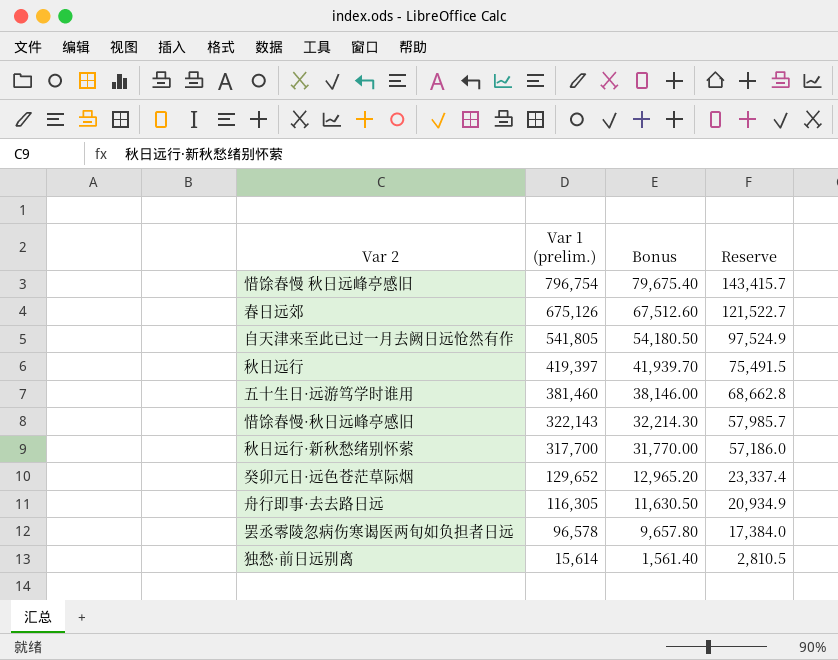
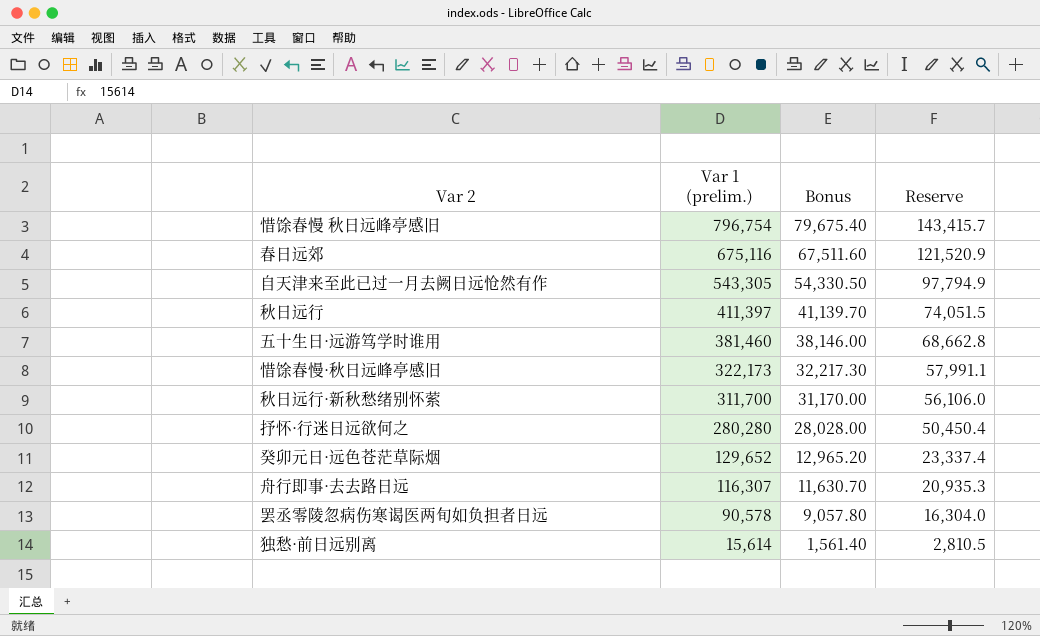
春日远郊 | Var 1 (prelim.): 675,126 -> 675,116
春日远郊 | Bonus: 67,512.60 -> 67,511.60
春日远郊 | Reserve: 121,522.7 -> 121,520.9
自天津来至此已过一月去阙日远怆然有作 | Var 1 (prelim.): 541,805 -> 543,305
自天津来至此已过一月去阙日远怆然有作 | Bonus: 54,180.50 -> 54,330.50
自天津来至此已过一月去阙日远怆然有作 | Reserve: 97,524.9 -> 97,794.9
秋日远行 | Var 1 (prelim.): 419,397 -> 411,397
秋日远行 | Bonus: 41,939.70 -> 41,139.70
秋日远行 | Reserve: 75,491.5 -> 74,051.5
惜馀春慢·秋日远峰亭感旧 | Var 1 (prelim.): 322,143 -> 322,173
惜馀春慢·秋日远峰亭感旧 | Bonus: 32,214.30 -> 32,217.30
惜馀春慢·秋日远峰亭感旧 | Reserve: 57,985.7 -> 57,991.1
秋日远行·新秋愁绪别怀萦 | Var 1 (prelim.): 317,700 -> 311,700
秋日远行·新秋愁绪别怀萦 | Bonus: 31,770.00 -> 31,170.00
秋日远行·新秋愁绪别怀萦 | Reserve: 57,186.0 -> 56,106.0
row 抒怀·行迷日远欲何之: none -> 280,280 | 28,028.00 | 50,450.4
舟行即事·去去路日远 | Var 1 (prelim.): 116,305 -> 116,307
舟行即事·去去路日远 | Bonus: 11,630.50 -> 11,630.70
舟行即事·去去路日远 | Reserve: 20,934.9 -> 20,935.3
罢丞零陵忽病伤寒谒医两旬如负担者日远 | Var 1 (prelim.): 96,578 -> 90,578
罢丞零陵忽病伤寒谒医两旬如负担者日远 | Bonus: 9,657.80 -> 9,057.80
罢丞零陵忽病伤寒谒医两旬如负担者日远 | Reserve: 17,384.0 -> 16,304.0

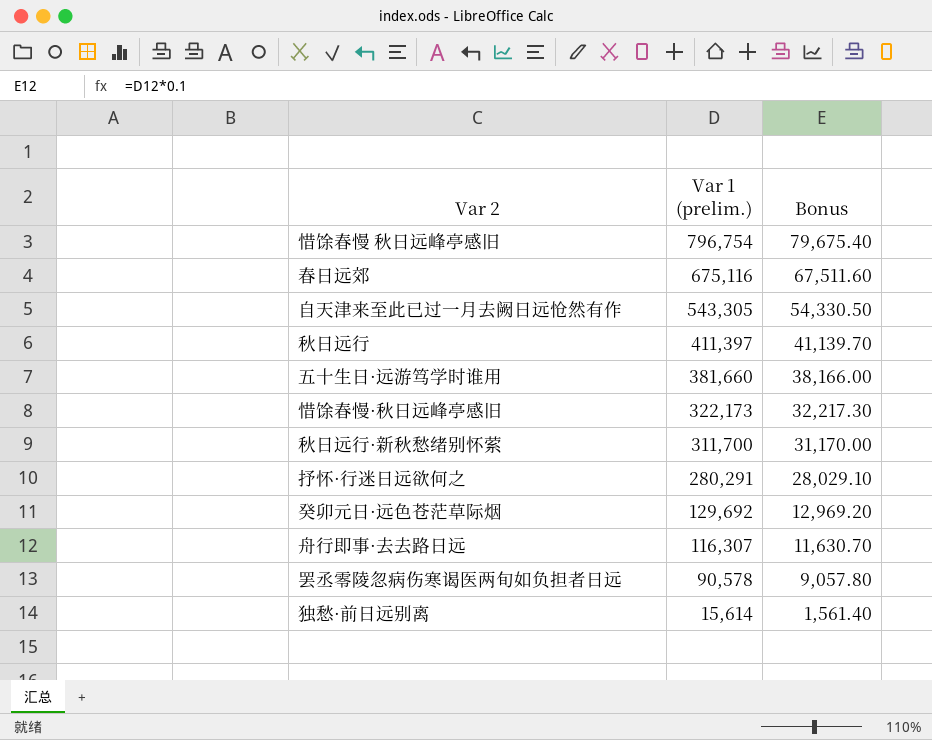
column Reserve | formula: [Var 1 (prelim.)] * 0.18 -> none
五十生日·远游笃学时谁用 | Var 1 (prelim.): 381,460 -> 381,660
五十生日·远游笃学时谁用 | Bonus: 38,146.00 -> 38,166.00
抒怀·行迷日远欲何之 | Var 1 (prelim.): 280,280 -> 280,291
抒怀·行迷日远欲何之 | Bonus: 28,028.00 -> 28,029.10
癸卯元日·远色苍茫草际烟 | Var 1 (prelim.): 129,652 -> 129,692
癸卯元日·远色苍茫草际烟 | Bonus: 12,965.20 -> 12,969.20

